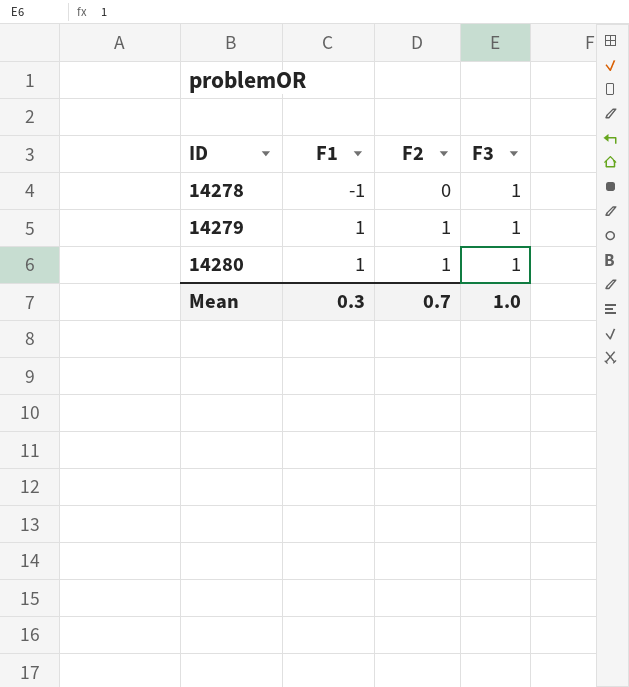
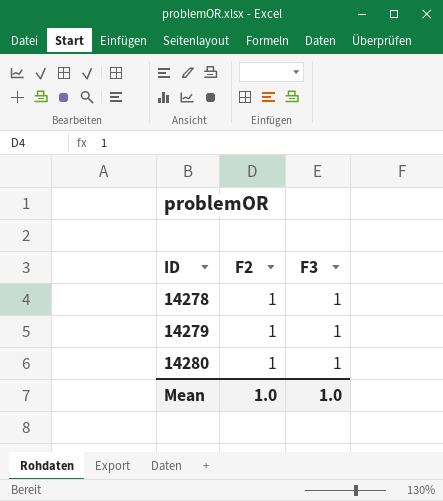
column F1 | position: 2 -> none
14278 | F2: 0 -> 1
Mean | F2: 0.7 -> 1.0

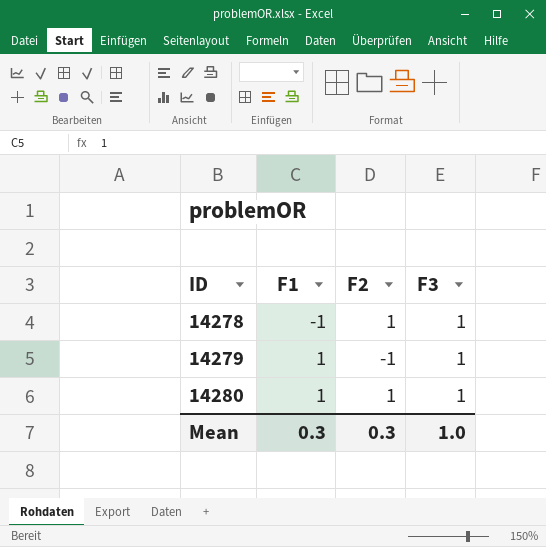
column F1 | position: none -> 2
14279 | F2: 1 -> -1
Mean | F2: 1.0 -> 0.3

